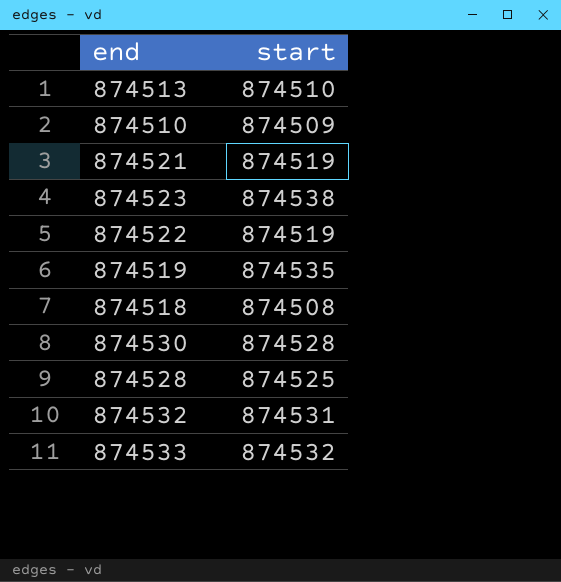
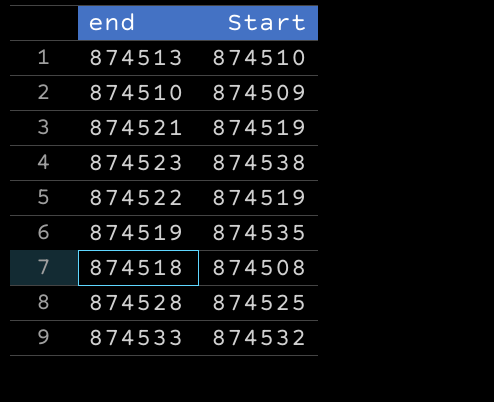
column name: start -> Start
row 874530: 874528 -> none
row 874532: 874531 -> none

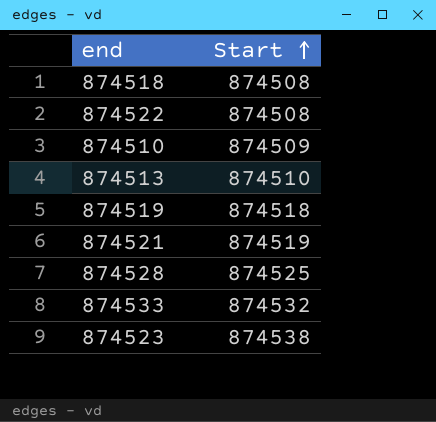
row order: none -> Start ascending
874522 | Start: 874519 -> 874508
874519 | Start: 874535 -> 874518

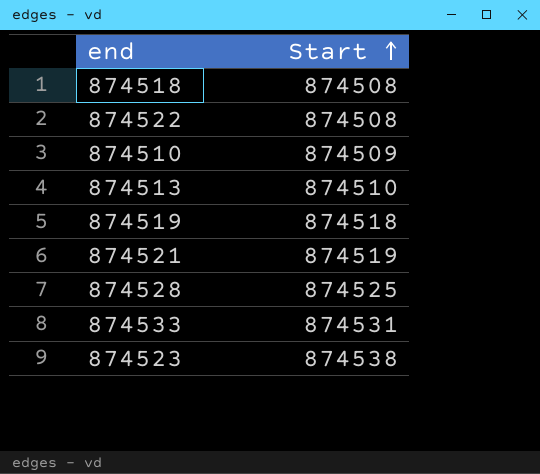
874533 | Start: 874532 -> 874531

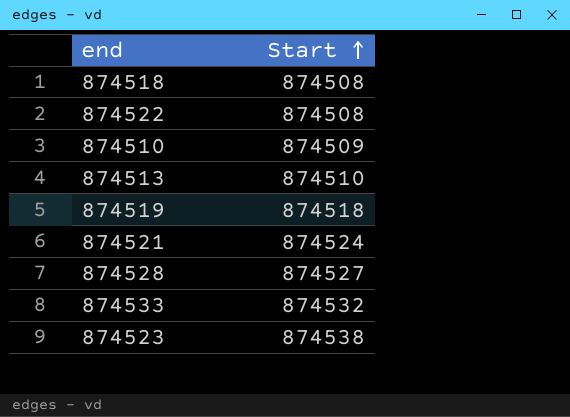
874521 | Start: 874519 -> 874524
874528 | Start: 874525 -> 874527
874533 | Start: 874531 -> 874532

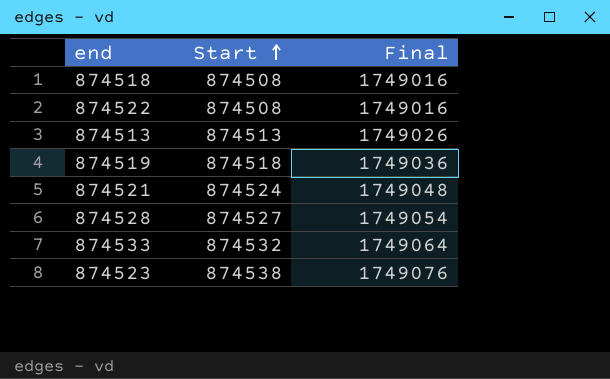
column Final | formula: none -> [Start] * 2
row 874510: 874509 -> none
874513 | Start: 874510 -> 874513

